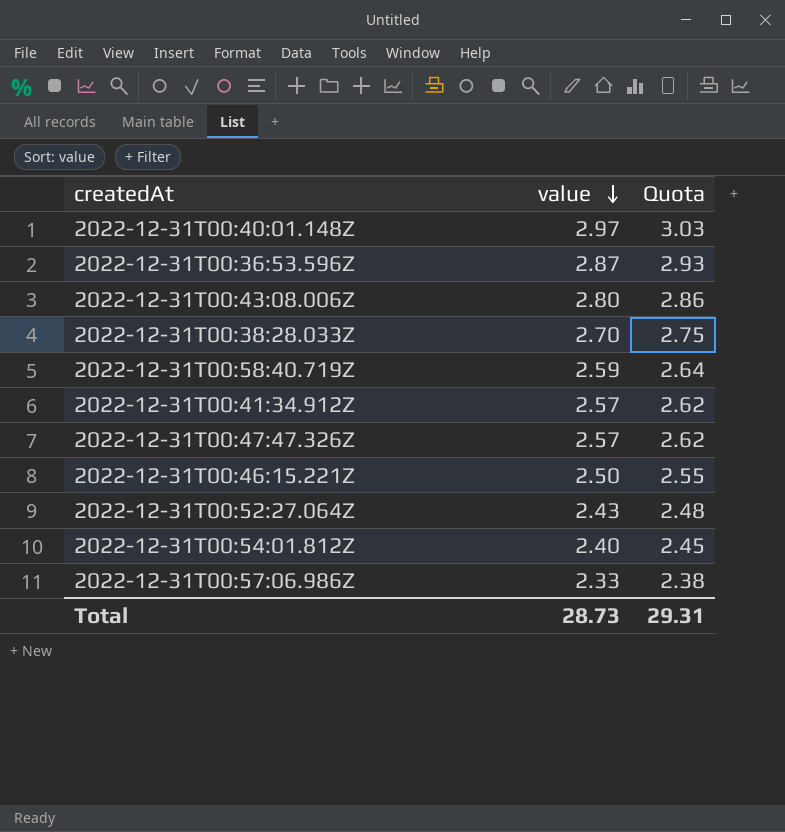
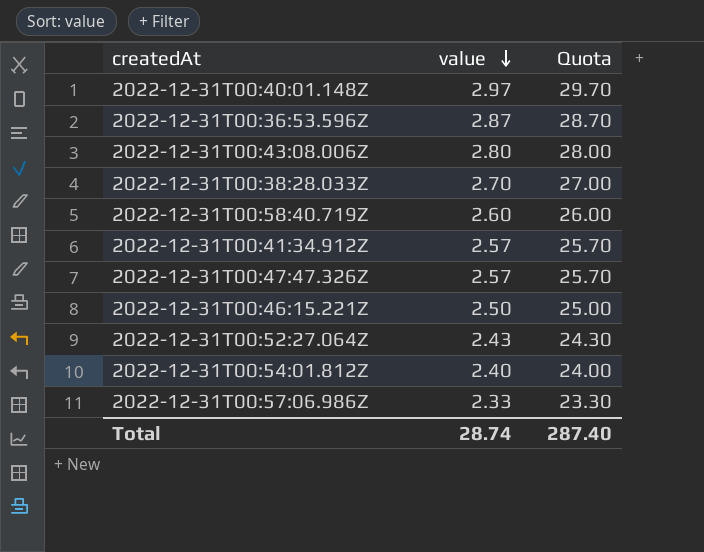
column Quota | formula: [value] * 1.02 -> [value] * 10
2022-12-31T00:58:40.719Z | value: 2.59 -> 2.60
Total | value: 28.73 -> 28.74
Total | Quota: 29.31 -> 287.40

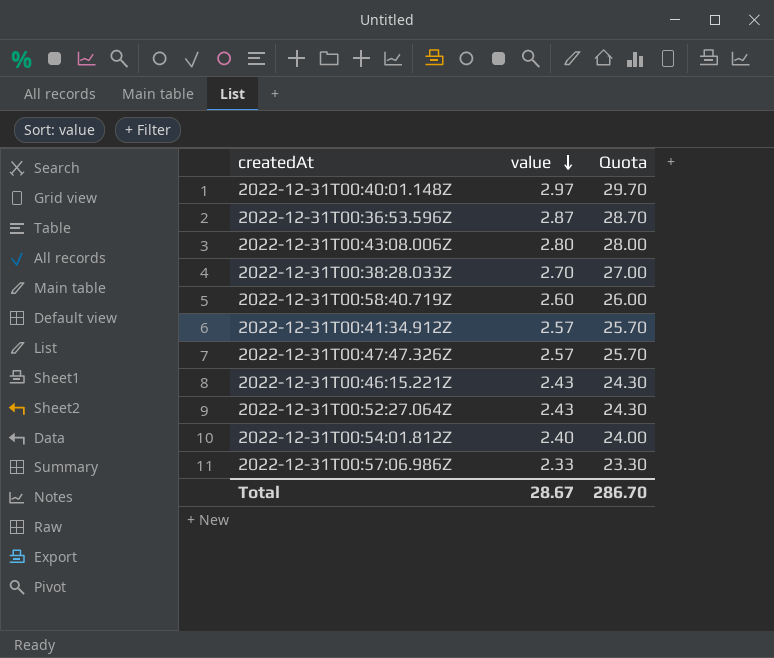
2022-12-31T00:46:15.221Z | value: 2.50 -> 2.43
2022-12-31T00:46:15.221Z | Quota: 25.00 -> 24.30
Total | value: 28.74 -> 28.67
Total | Quota: 287.40 -> 286.70

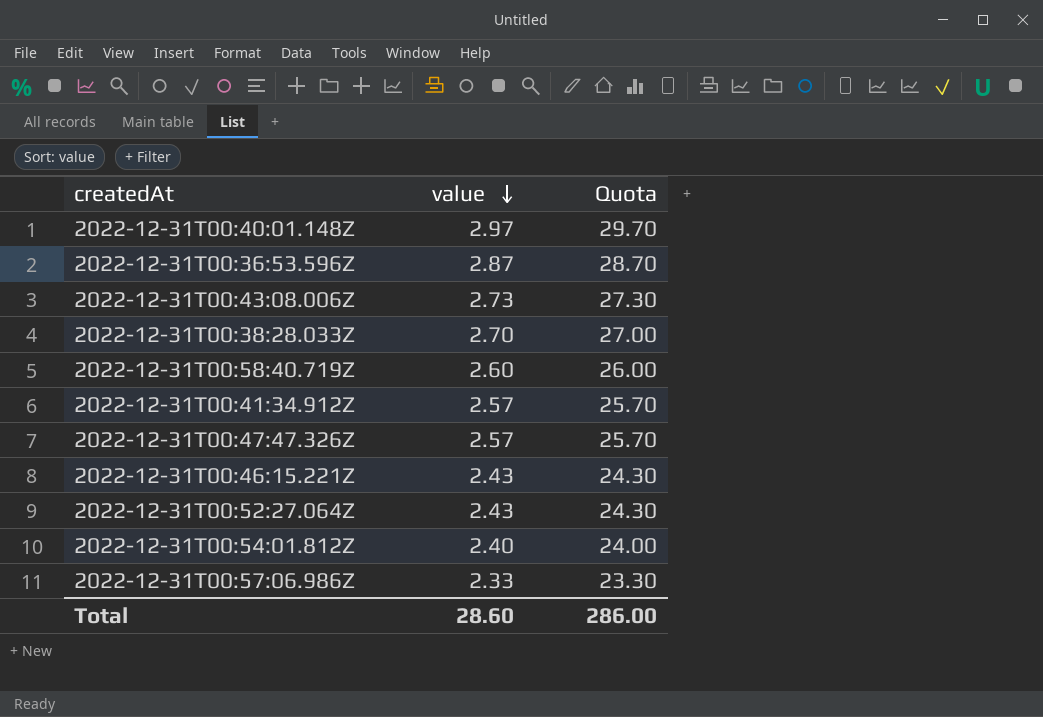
2022-12-31T00:43:08.006Z | value: 2.80 -> 2.73
2022-12-31T00:43:08.006Z | Quota: 28.00 -> 27.30
Total | value: 28.67 -> 28.60
Total | Quota: 286.70 -> 286.00

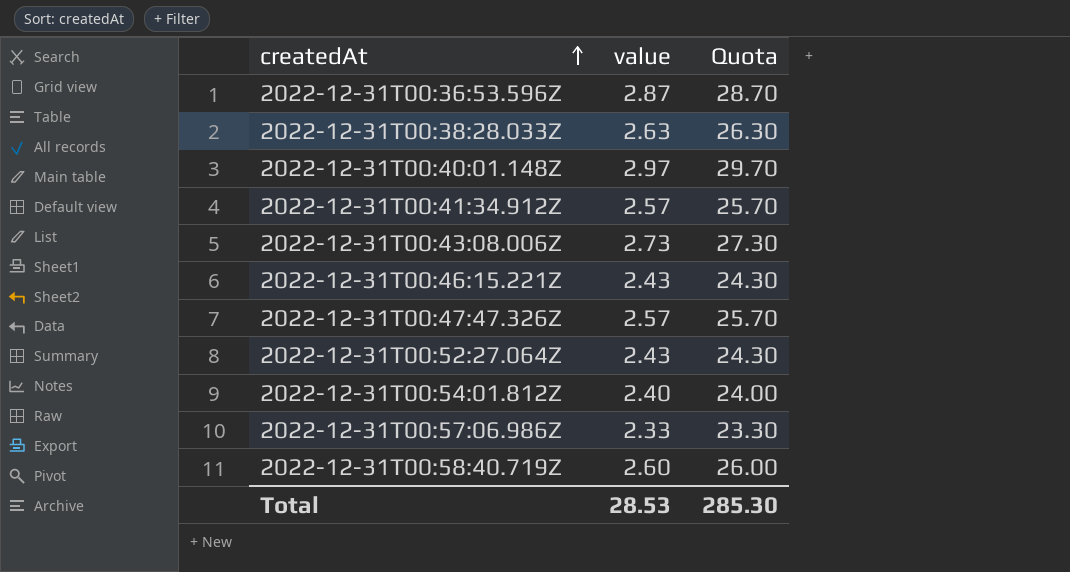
row order: value descending -> createdAt ascending
2022-12-31T00:38:28.033Z | value: 2.70 -> 2.63
2022-12-31T00:38:28.033Z | Quota: 27.00 -> 26.30
Total | value: 28.60 -> 28.53
Total | Quota: 286.00 -> 285.30

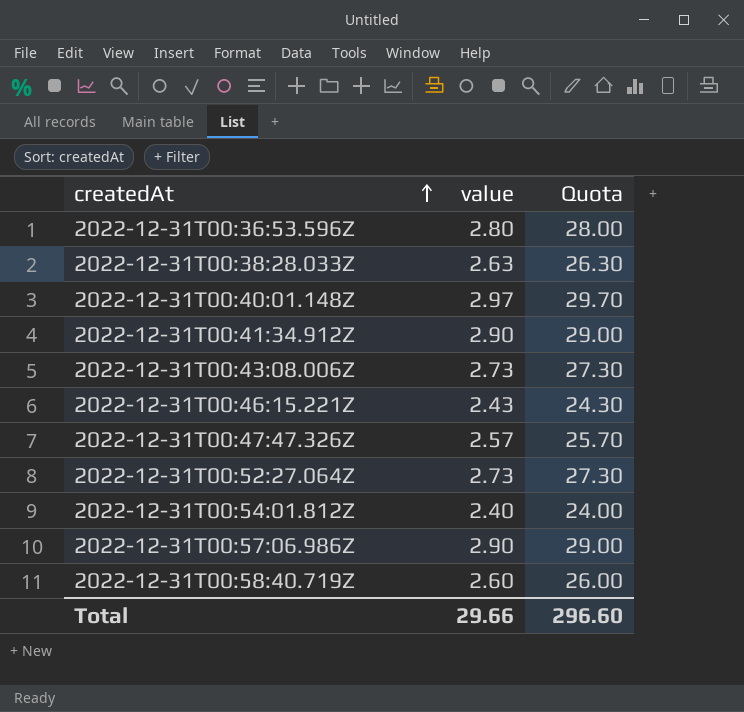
2022-12-31T00:36:53.596Z | value: 2.87 -> 2.80
2022-12-31T00:36:53.596Z | Quota: 28.70 -> 28.00
2022-12-31T00:41:34.912Z | value: 2.57 -> 2.90
2022-12-31T00:41:34.912Z | Quota: 25.70 -> 29.00
2022-12-31T00:52:27.064Z | value: 2.43 -> 2.73
2022-12-31T00:52:27.064Z | Quota: 24.30 -> 27.30
2022-12-31T00:57:06.986Z | value: 2.33 -> 2.90
2022-12-31T00:57:06.986Z | Quota: 23.30 -> 29.00
Total | value: 28.53 -> 29.66
Total | Quota: 285.30 -> 296.60

